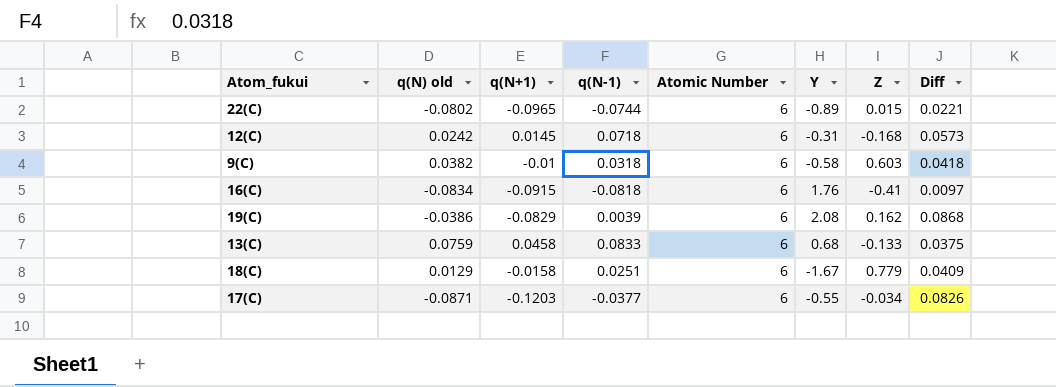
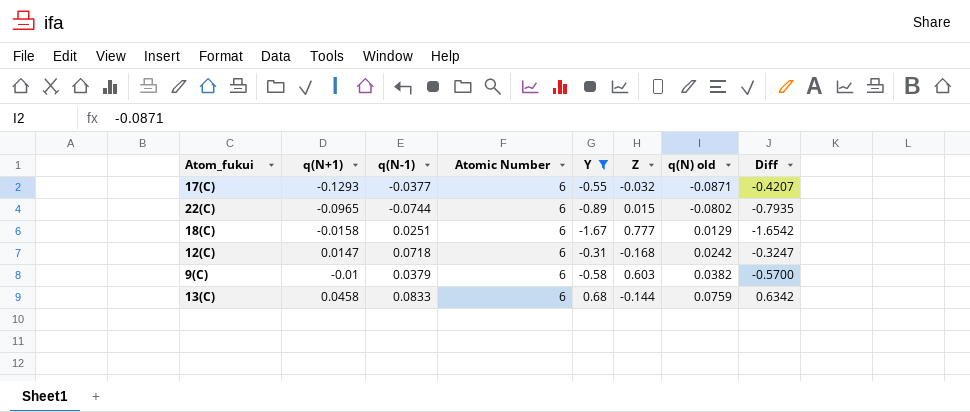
filter: none -> Y <= 0.68
row order: none -> q(N) old ascending
column q(N) old | position: 2 -> 7
column Diff | formula: [q(N-1)] - [q(N+1)] -> [Y] - [q(N+1)]
17(C) | q(N+1): -0.1203 -> -0.1293
17(C) | Z: -0.034 -> -0.032
18(C) | Z: 0.779 -> 0.777
12(C) | q(N+1): 0.0145 -> 0.0147
9(C) | q(N-1): 0.0318 -> 0.0379
13(C) | Z: -0.133 -> -0.144

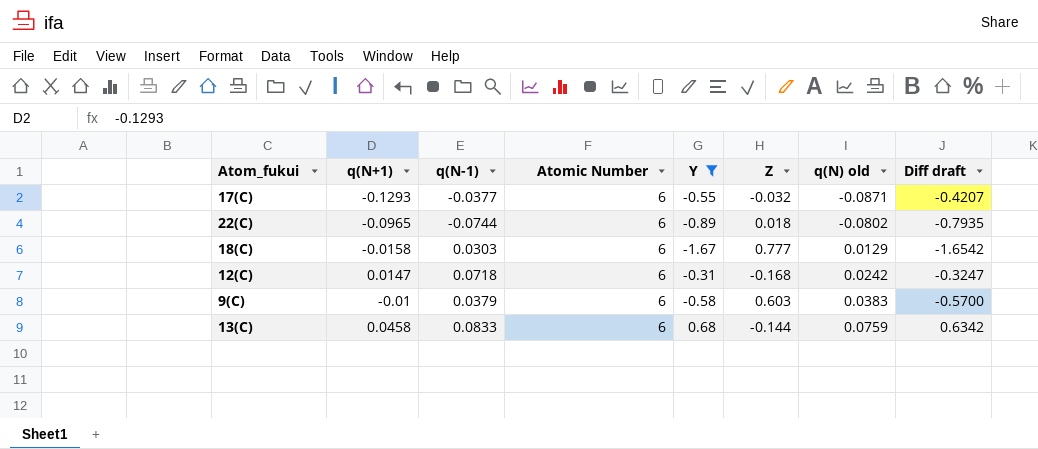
column name: Diff -> Diff draft
22(C) | Z: 0.015 -> 0.018
18(C) | q(N-1): 0.0251 -> 0.0303
9(C) | q(N) old: 0.0382 -> 0.0383

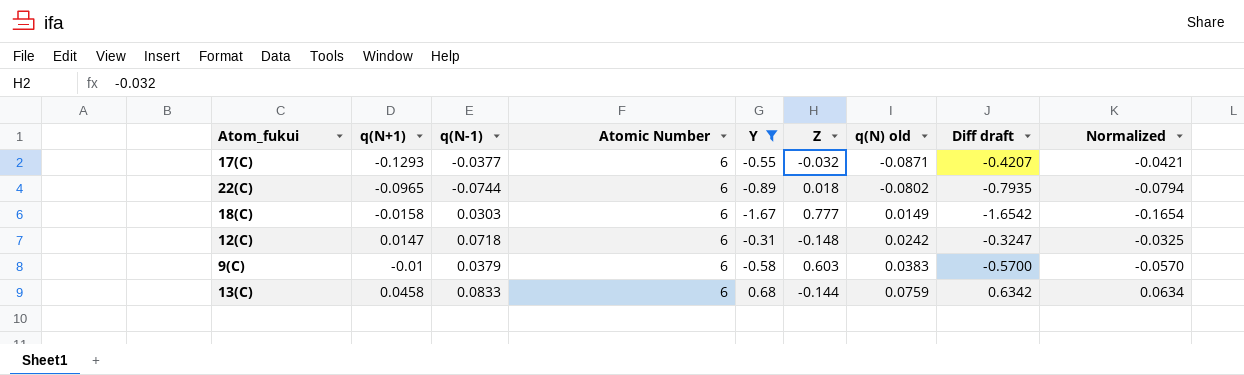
column Normalized | formula: none -> [Diff draft] * 0.1
18(C) | q(N) old: 0.0129 -> 0.0149
12(C) | Z: -0.168 -> -0.148

